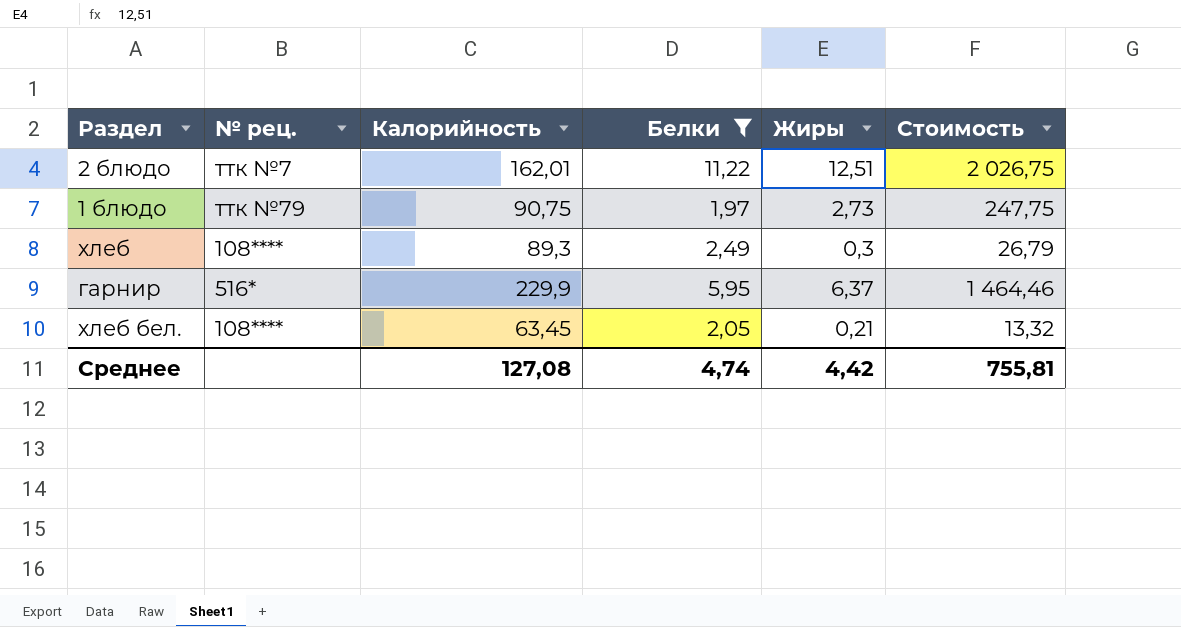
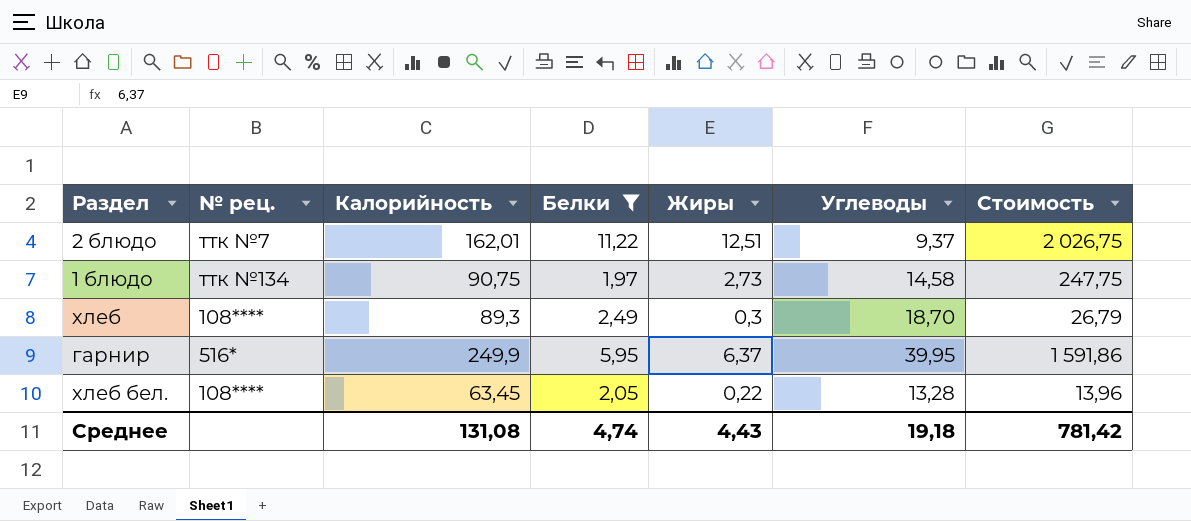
column Углеводы | position: none -> 6
1 блюдо | № рец.: ттк №79 -> ттк №134
гарнир | Калорийность: 229,9 -> 249,9
гарнир | Стоимость: 1 464,46 -> 1 591,86
хлеб бел. | Жиры: 0,21 -> 0,22
хлеб бел. | Стоимость: 13,32 -> 13,96
Среднее | Калорийность: 127,08 -> 131,08
Среднее | Жиры: 4,42 -> 4,43
Среднее | Стоимость: 755,81 -> 781,42

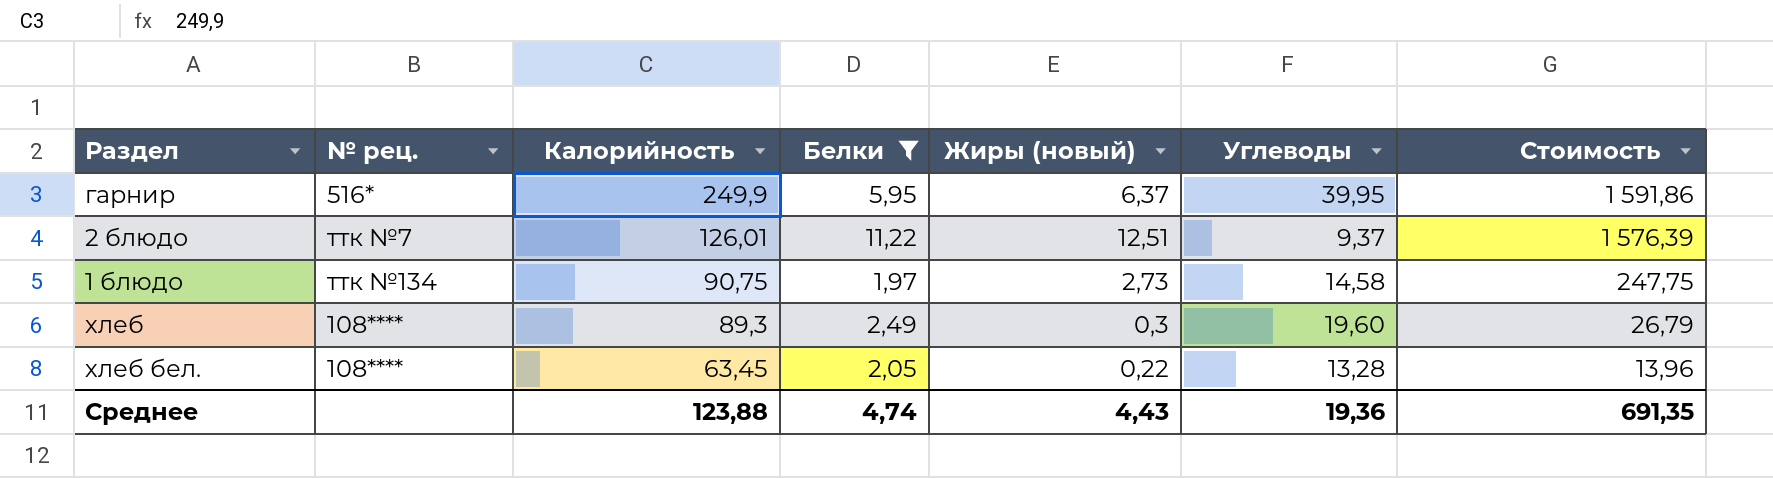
row order: none -> Калорийность descending
column name: Жиры -> Жиры (новый)
2 блюдо | Калорийность: 162,01 -> 126,01
2 блюдо | Стоимость: 2 026,75 -> 1 576,39
хлеб | Углеводы: 18,70 -> 19,60
Среднее | Калорийность: 131,08 -> 123,88
Среднее | Углеводы: 19,18 -> 19,36
Среднее | Стоимость: 781,42 -> 691,35

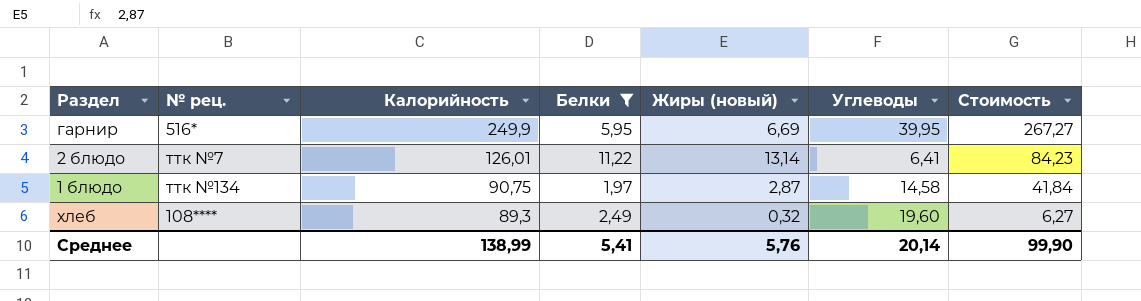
column Стоимость | formula: [Калорийность] * [Жиры (новый)] -> [Жиры (новый)] * [Углеводы]
row хлеб бел.: 108**** | 63,45 | 2,05 | 0,22 | 13,28 | 13,96 -> none
гарнир | Жиры (новый): 6,37 -> 6,69
2 блюдо | Жиры (новый): 12,51 -> 13,14
2 блюдо | Углеводы: 9,37 -> 6,41
1 блюдо | Жиры (новый): 2,73 -> 2,87
хлеб | Жиры (новый): 0,3 -> 0,32
Среднее | Калорийность: 123,88 -> 138,99
Среднее | Белки: 4,74 -> 5,41
Среднее | Жиры (новый): 4,43 -> 5,76
Среднее | Углеводы: 19,36 -> 20,14
Среднее | Стоимость: 691,35 -> 99,90

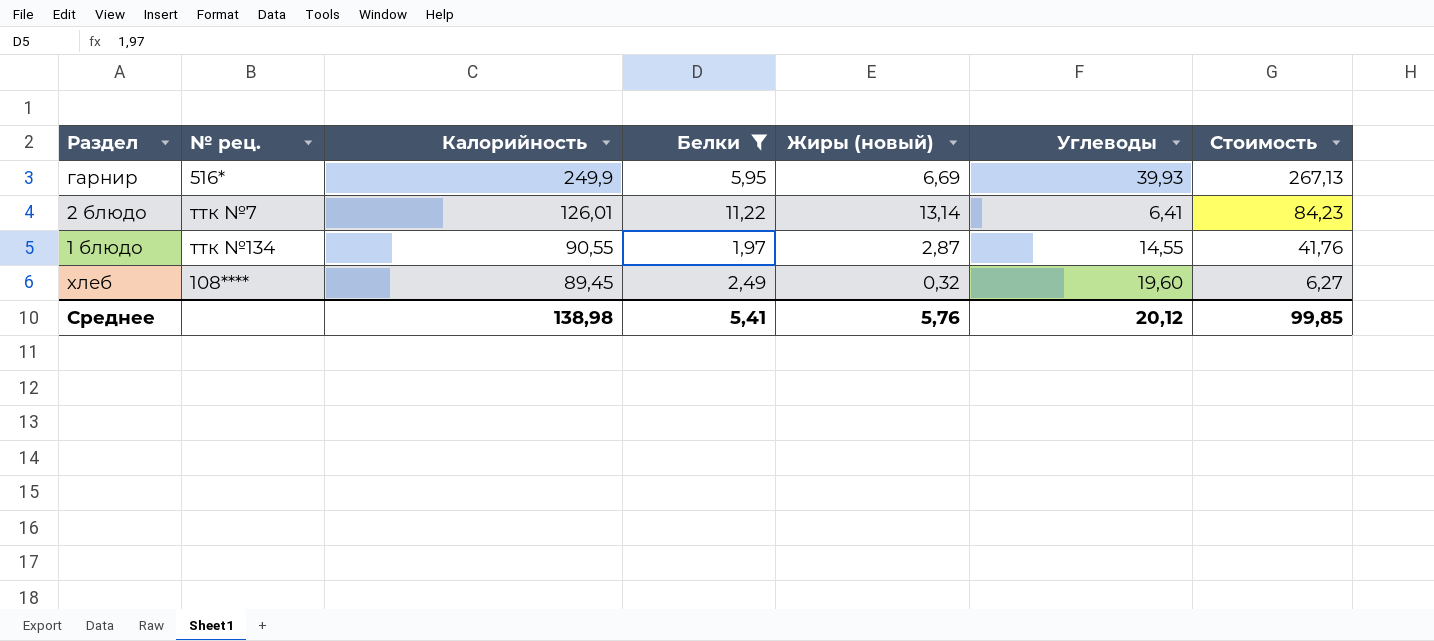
гарнир | Углеводы: 39,95 -> 39,93
гарнир | Стоимость: 267,27 -> 267,13
1 блюдо | Калорийность: 90,75 -> 90,55
1 блюдо | Углеводы: 14,58 -> 14,55
1 блюдо | Стоимость: 41,84 -> 41,76
хлеб | Калорийность: 89,3 -> 89,45
Среднее | Калорийность: 138,99 -> 138,98
Среднее | Углеводы: 20,14 -> 20,12
Среднее | Стоимость: 99,90 -> 99,85

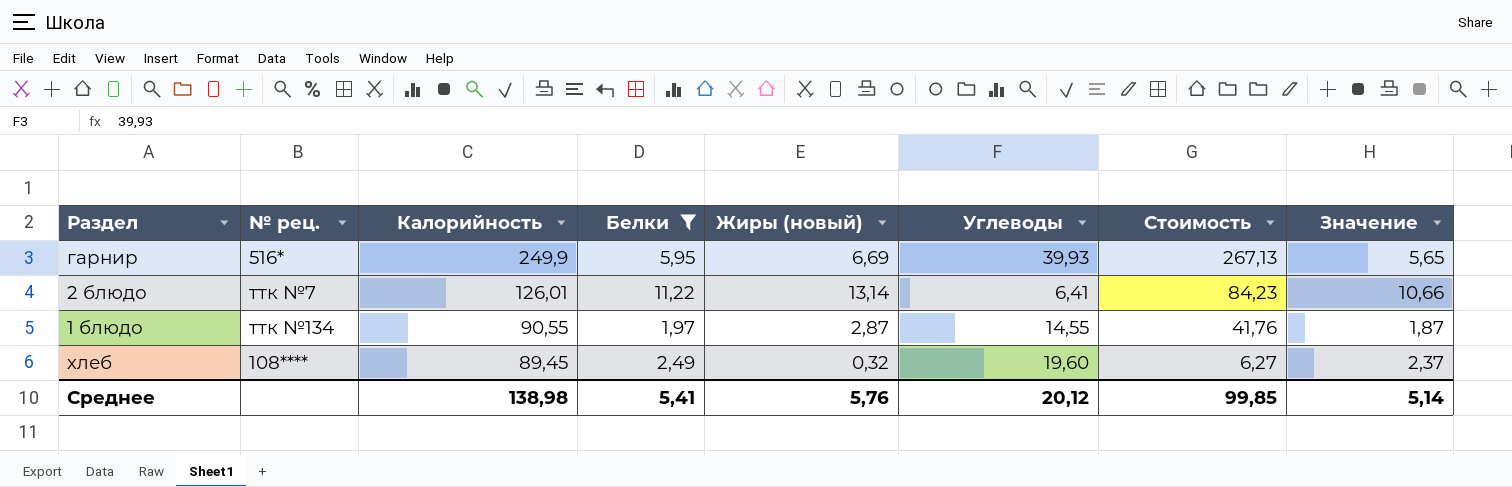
column Значение | formula: none -> [Белки] * 0,95

